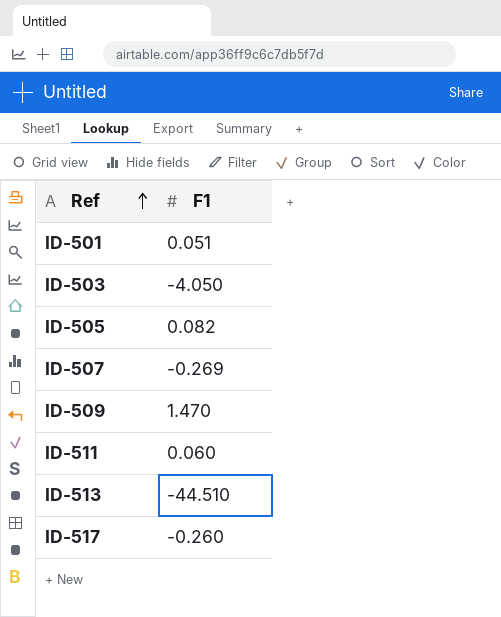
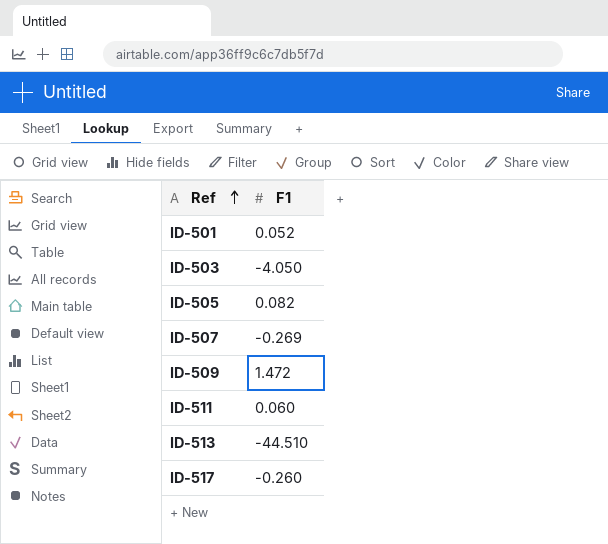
ID-501 | F1: 0.051 -> 0.052
ID-509 | F1: 1.470 -> 1.472

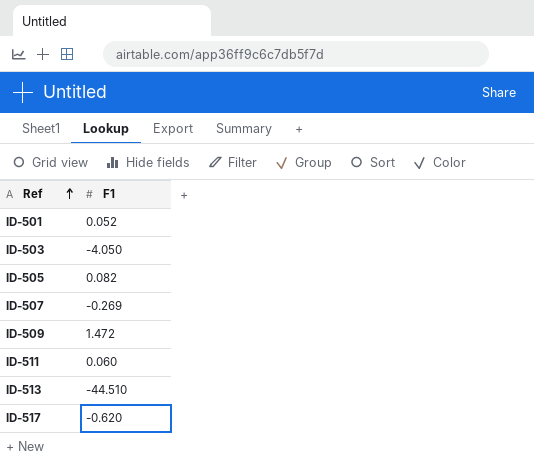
ID-517 | F1: -0.260 -> -0.620

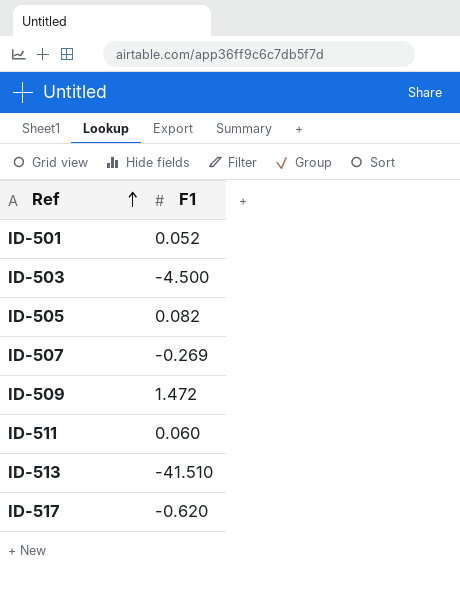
ID-503 | F1: -4.050 -> -4.500
ID-513 | F1: -44.510 -> -41.510

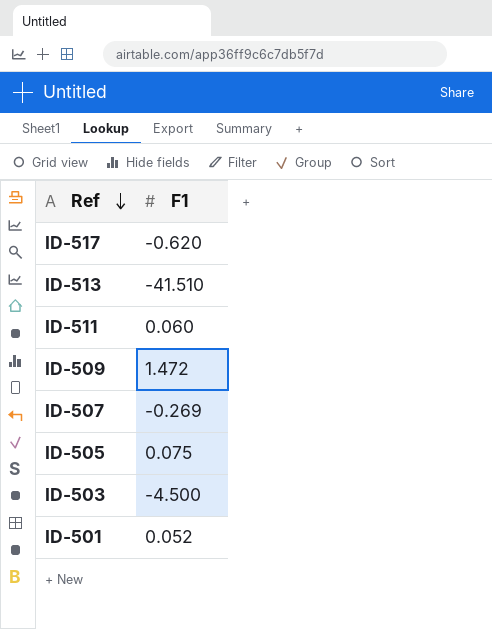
row order: Ref ascending -> Ref descending
ID-505 | F1: 0.082 -> 0.075

